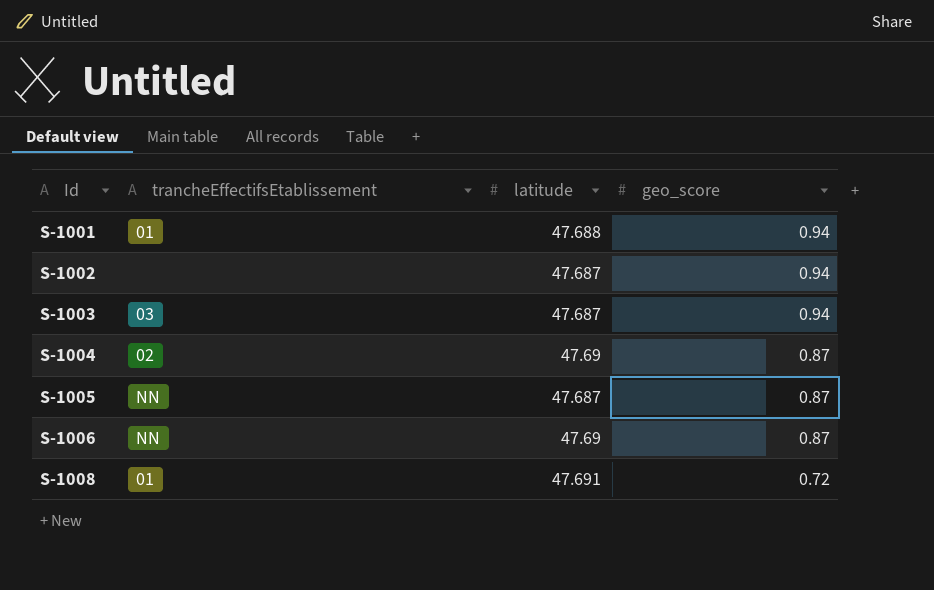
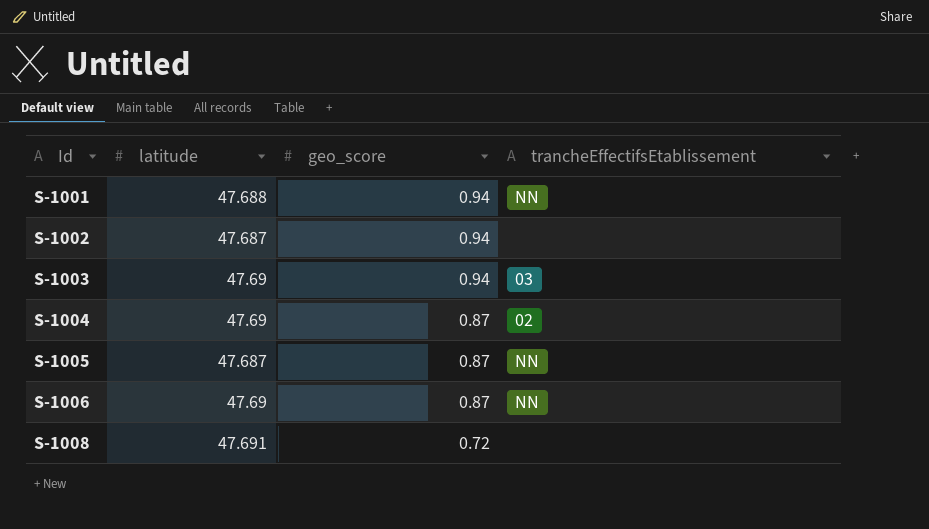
column trancheEffectifsEtablissement | position: 2 -> 4
S-1001 | trancheEffectifsEtablissement: 01 -> NN
S-1003 | latitude: 47.687 -> 47.69
S-1008 | trancheEffectifsEtablissement: 01 -> none

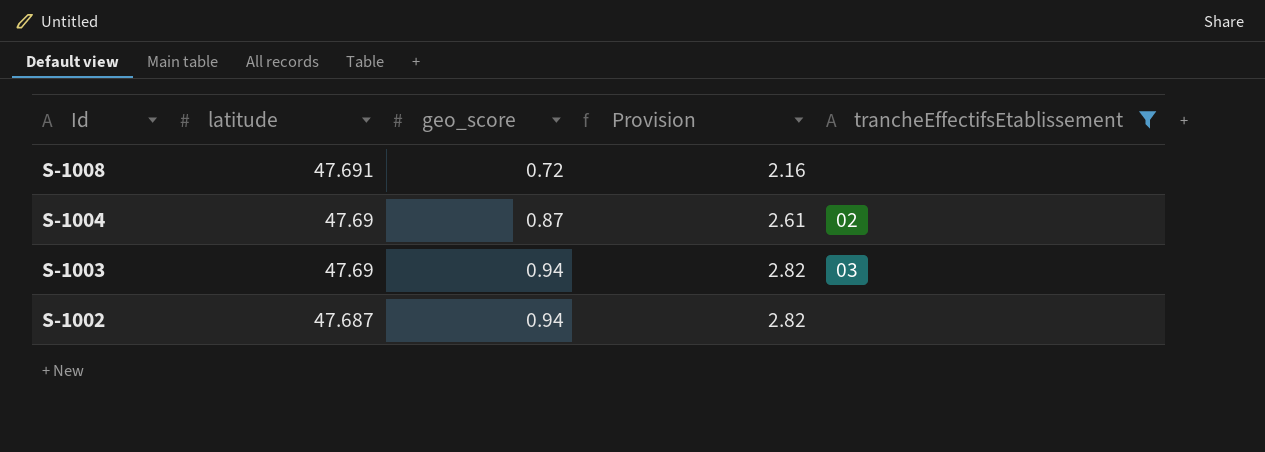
filter: none -> trancheEffectifsEtablissement != NN
row order: Id ascending -> Id descending
column Provision | formula: none -> [geo_score] * 3

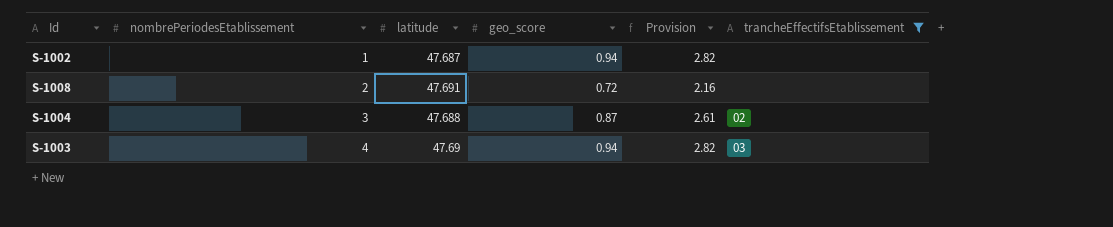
row order: Id descending -> nombrePeriodesEtablissement ascending
column nombrePeriodesEtablissement | position: none -> 2
S-1004 | latitude: 47.69 -> 47.688

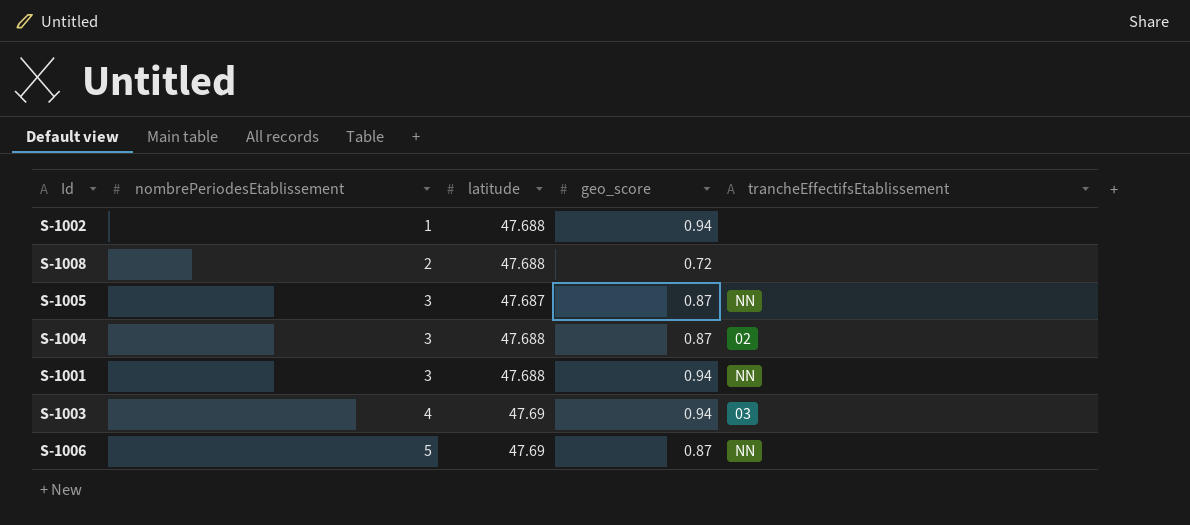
filter: trancheEffectifsEtablissement != NN -> none
column Provision | formula: [geo_score] * 3 -> none
S-1002 | latitude: 47.687 -> 47.688
S-1008 | latitude: 47.691 -> 47.688

